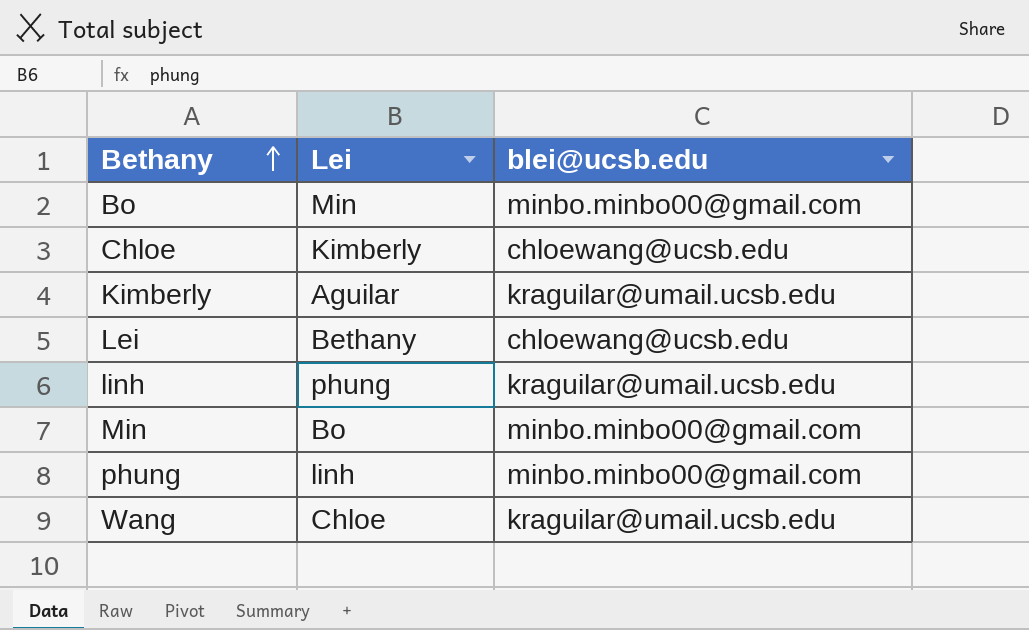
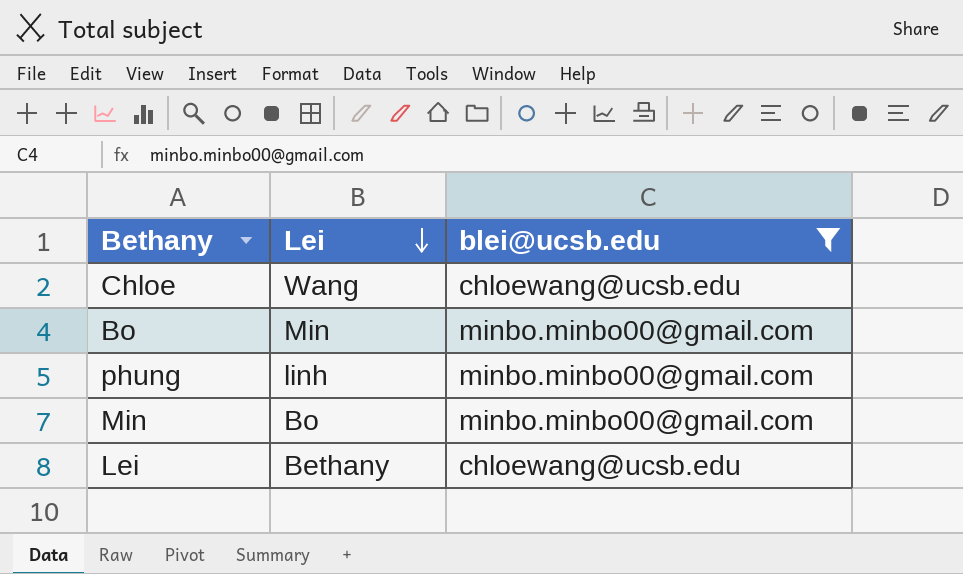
filter: none -> blei@ucsb.edu != kraguilar@umail.ucsb.edu
row order: Bethany ascending -> Lei descending
Chloe | Lei: Kimberly -> Wang

